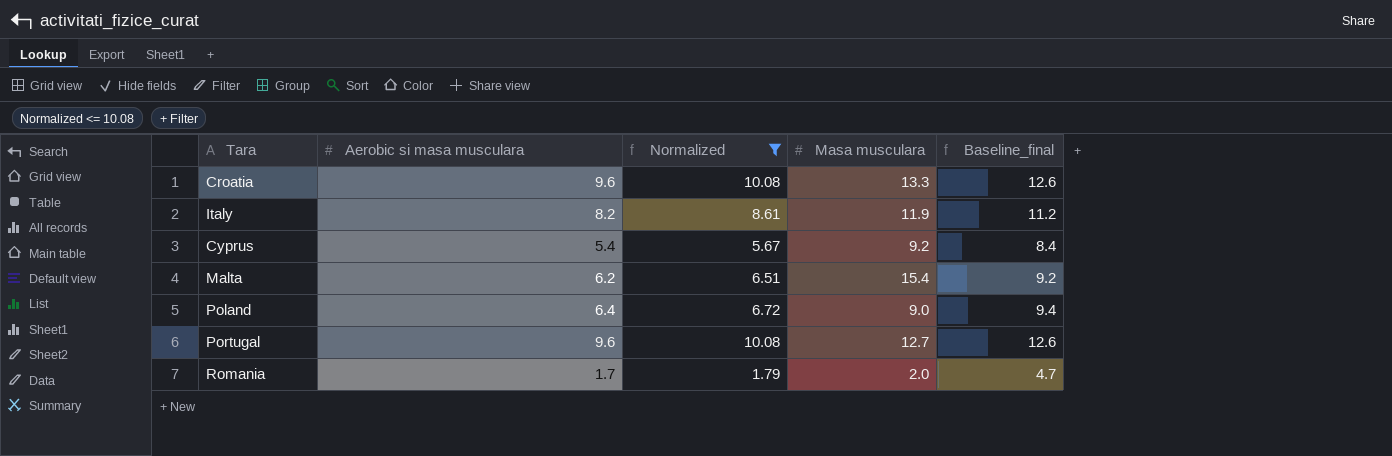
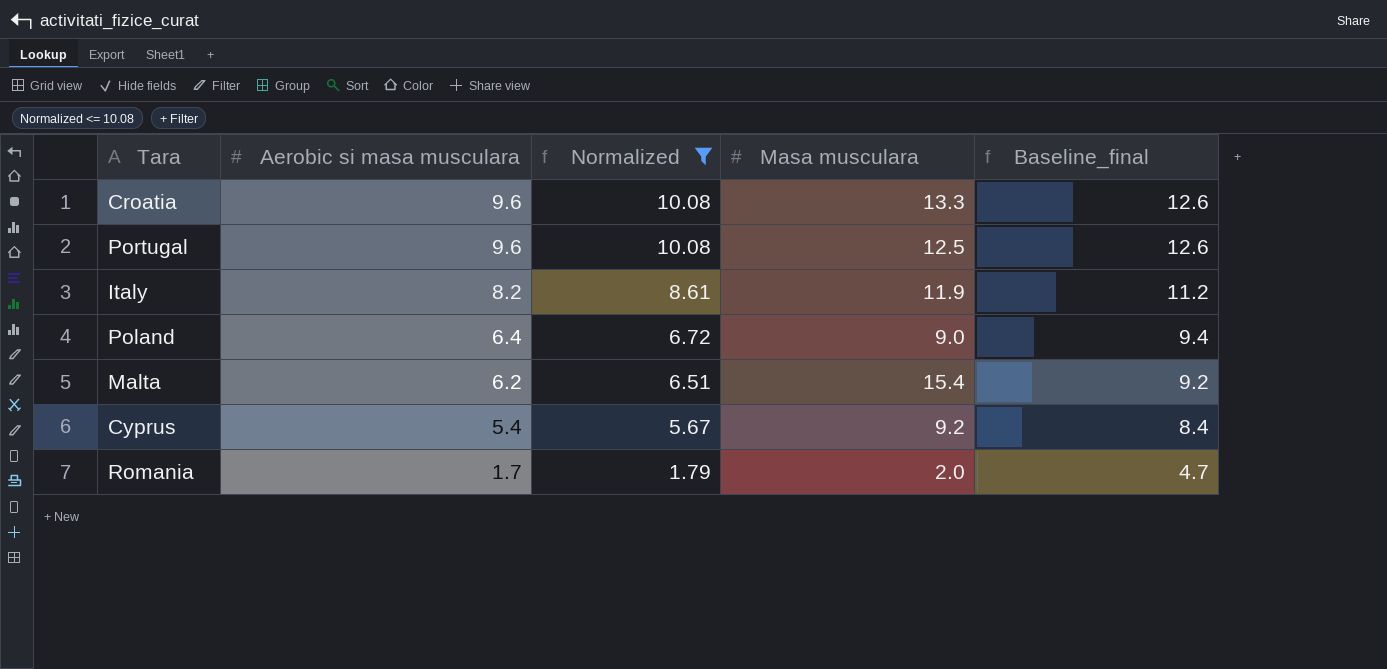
row order: none -> Aerobic si masa musculara descending
Portugal | Masa musculara: 12.7 -> 12.5

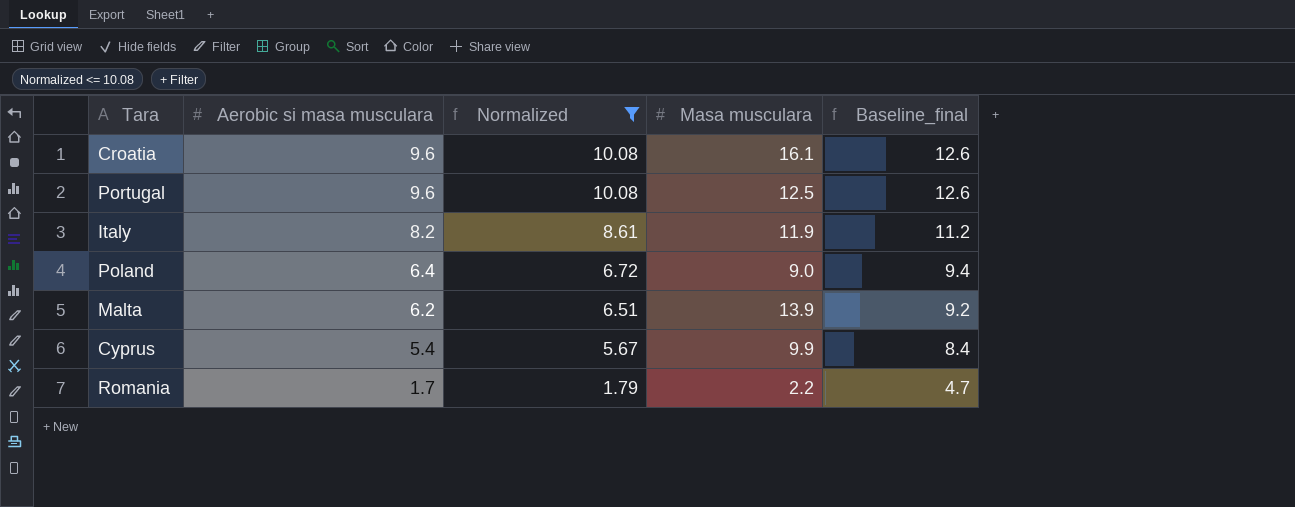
Croatia | Masa musculara: 13.3 -> 16.1
Malta | Masa musculara: 15.4 -> 13.9
Cyprus | Masa musculara: 9.2 -> 9.9
Romania | Masa musculara: 2.0 -> 2.2

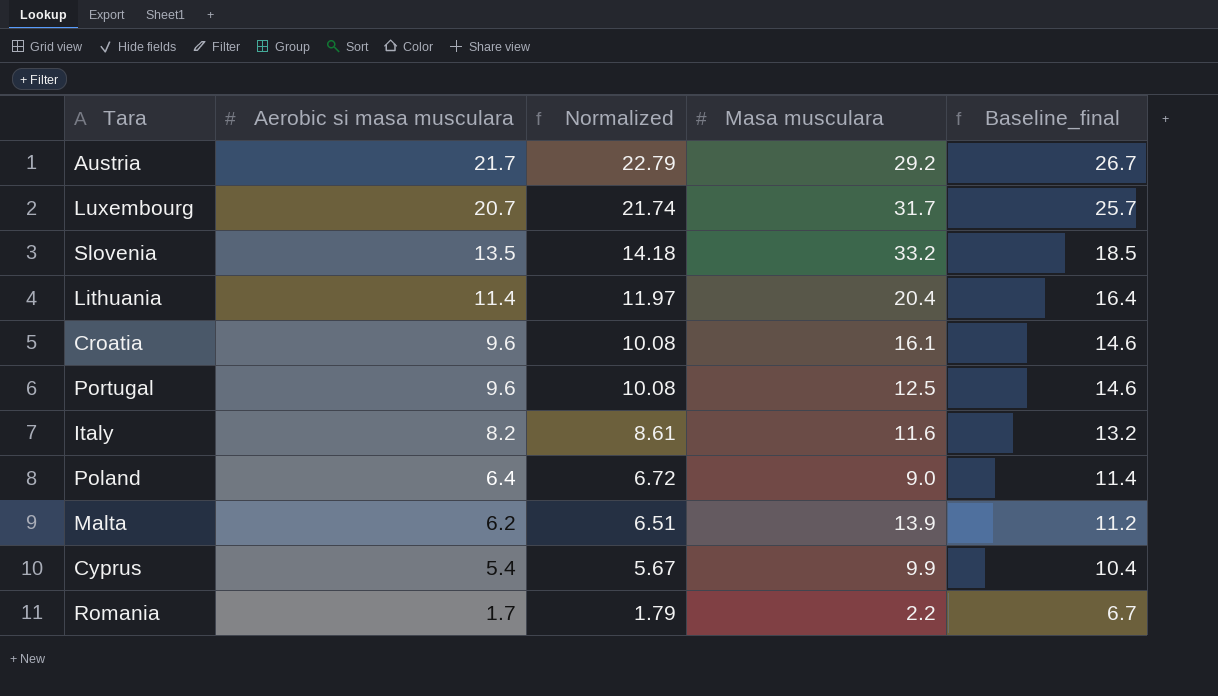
filter: Normalized <= 10.08 -> none
column Baseline_final | formula: [Aerobic si masa musculara] + 3 -> [Aerobic si masa musculara] + 5
Italy | Masa musculara: 11.9 -> 11.6

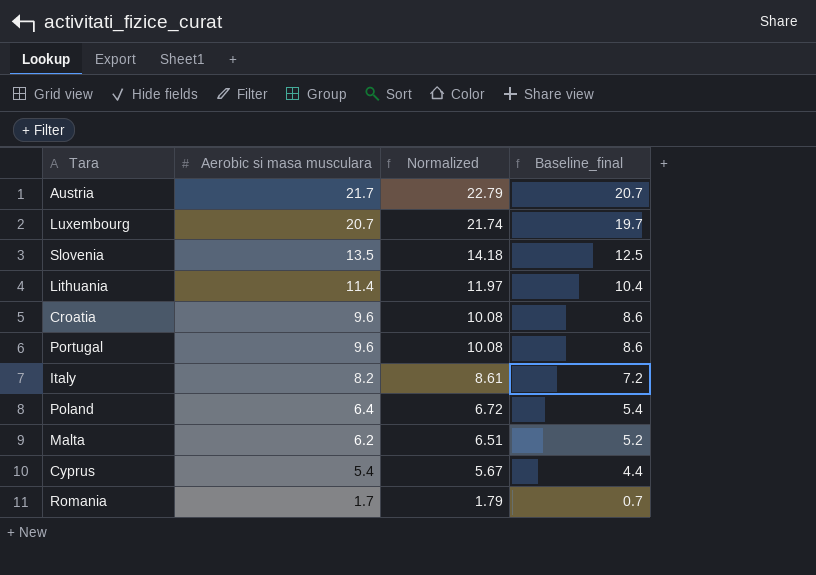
column Masa musculara | position: 4 -> none
column Baseline_final | formula: [Aerobic si masa musculara] + 5 -> [Aerobic si masa musculara] - 1

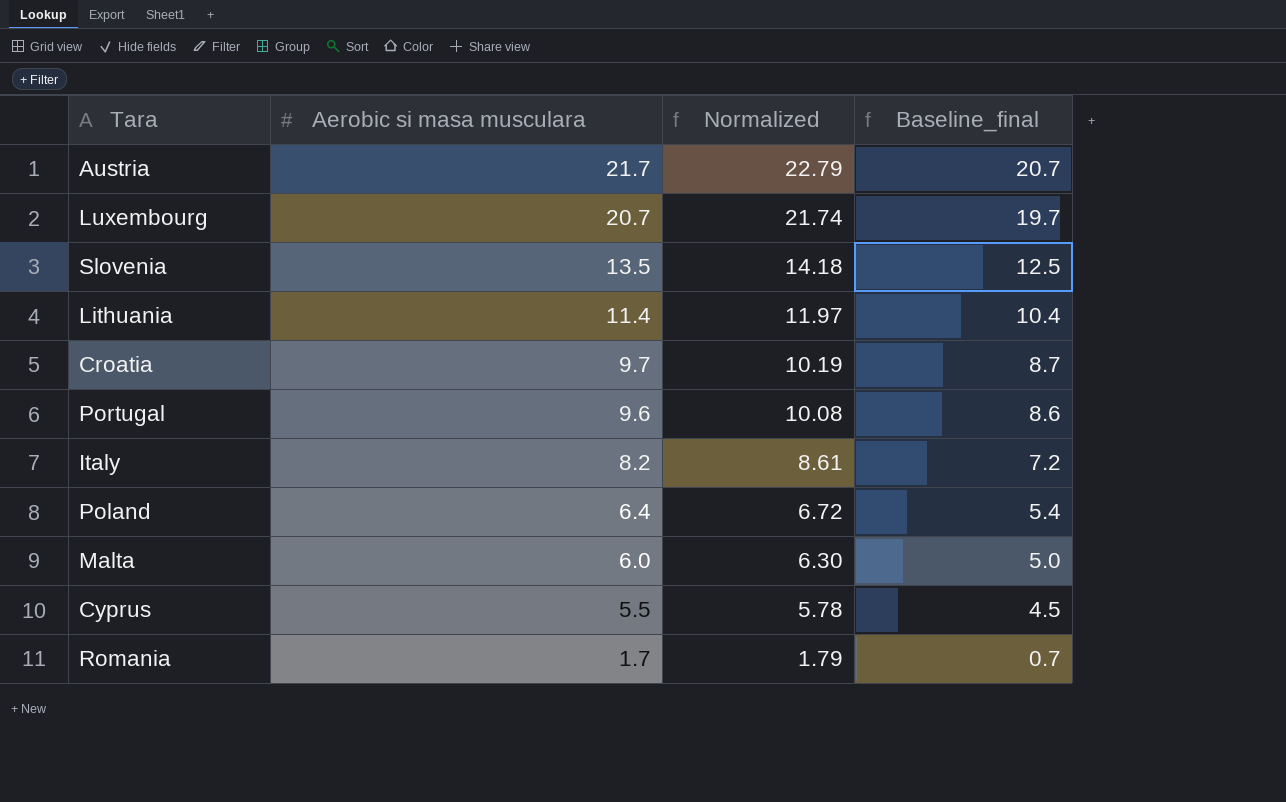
Croatia | Aerobic si masa musculara: 9.6 -> 9.7
Croatia | Normalized: 10.08 -> 10.19
Croatia | Baseline_final: 8.6 -> 8.7
Malta | Aerobic si masa musculara: 6.2 -> 6.0
Malta | Normalized: 6.51 -> 6.30
Malta | Baseline_final: 5.2 -> 5.0
Cyprus | Aerobic si masa musculara: 5.4 -> 5.5
Cyprus | Normalized: 5.67 -> 5.78
Cyprus | Baseline_final: 4.4 -> 4.5

